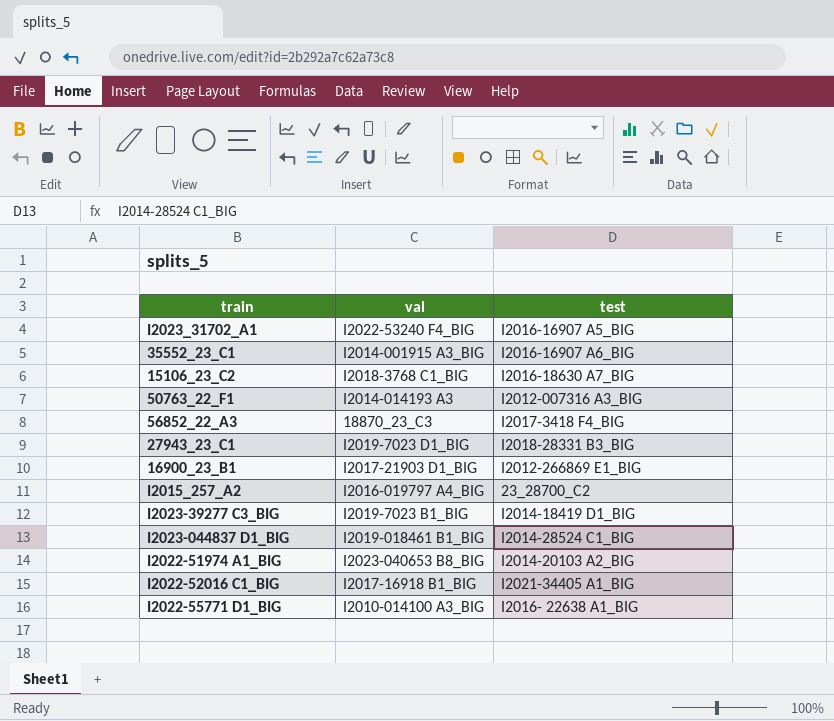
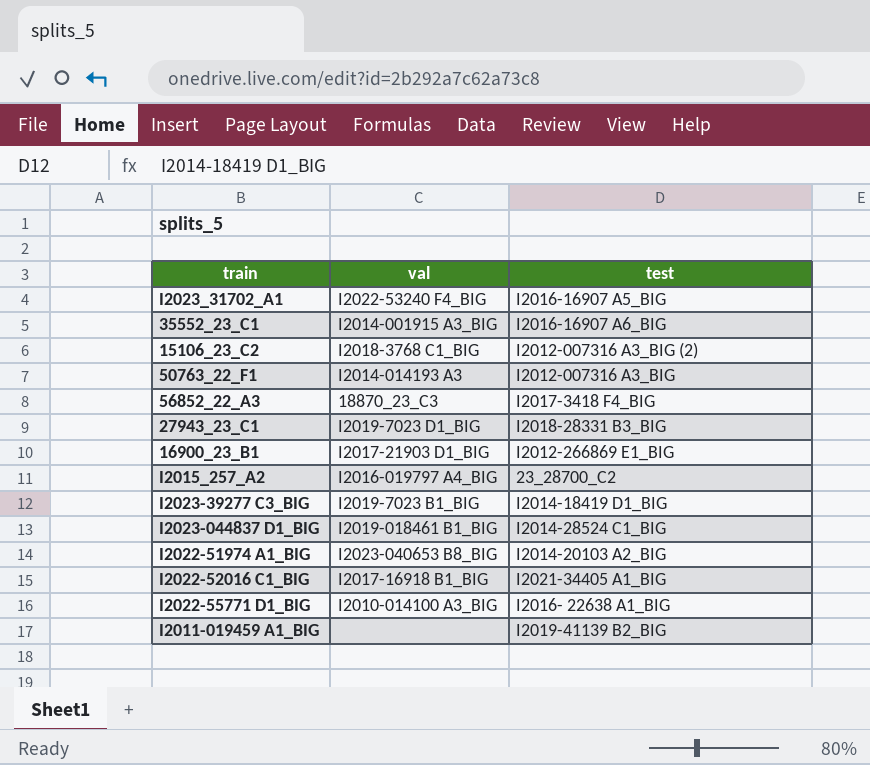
15106_23_C2 | test: I2016-18630 A7_BIG -> I2012-007316 A3_BIG (2)
row I2011-019459 A1_BIG: none -> none | I2019-41139 B2_BIG

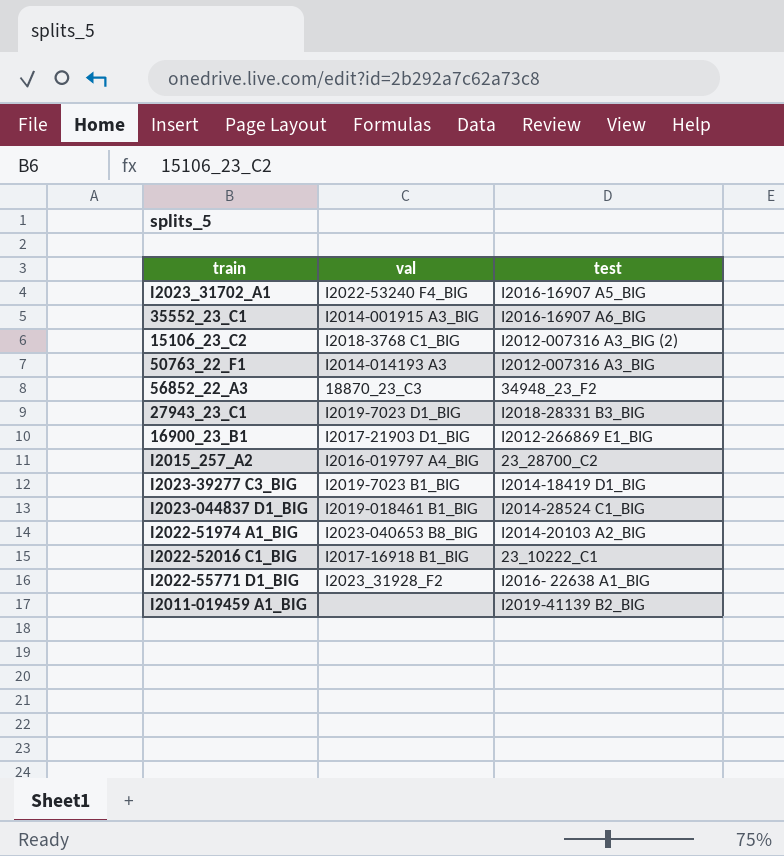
56852_22_A3 | test: I2017-3418 F4_BIG -> 34948_23_F2
I2022-52016 C1_BIG | test: I2021-34405 A1_BIG -> 23_10222_C1
I2022-55771 D1_BIG | val: I2010-014100 A3_BIG -> I2023_31928_F2

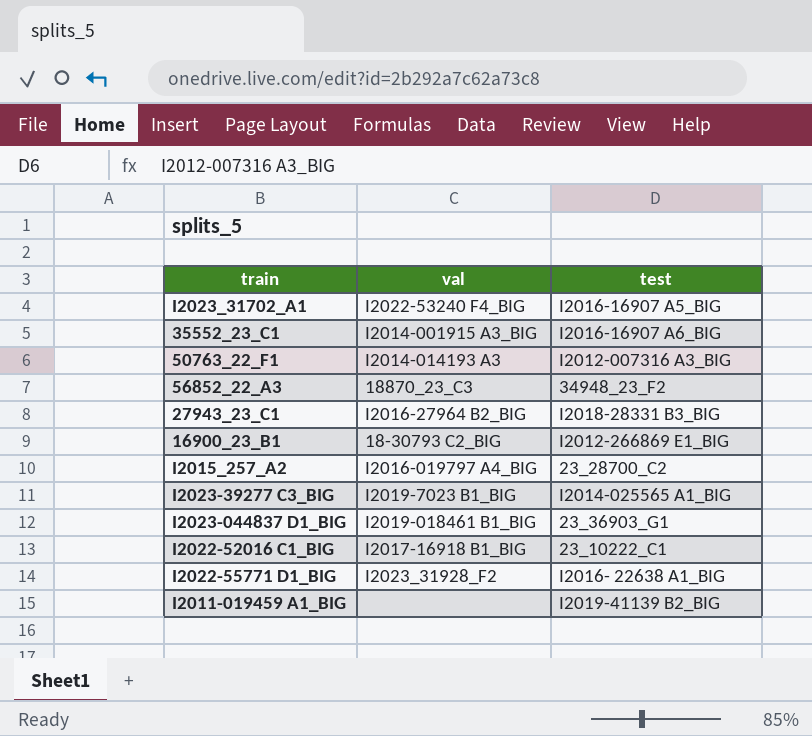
row 15106_23_C2: I2018-3768 C1_BIG | I2012-007316 A3_BIG (2) -> none
row I2022-51974 A1_BIG: I2023-040653 B8_BIG | I2014-20103 A2_BIG -> none
27943_23_C1 | val: I2019-7023 D1_BIG -> I2016-27964 B2_BIG
16900_23_B1 | val: I2017-21903 D1_BIG -> 18-30793 C2_BIG
I2023-39277 C3_BIG | test: I2014-18419 D1_BIG -> I2014-025565 A1_BIG
I2023-044837 D1_BIG | test: I2014-28524 C1_BIG -> 23_36903_G1

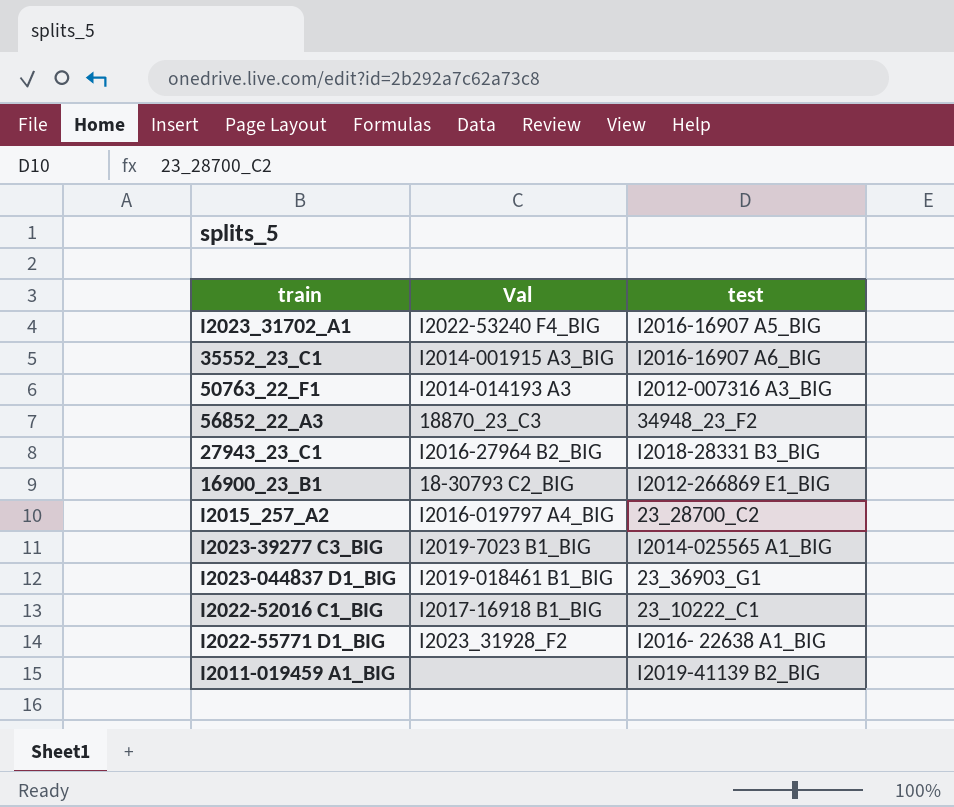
column name: val -> Val

